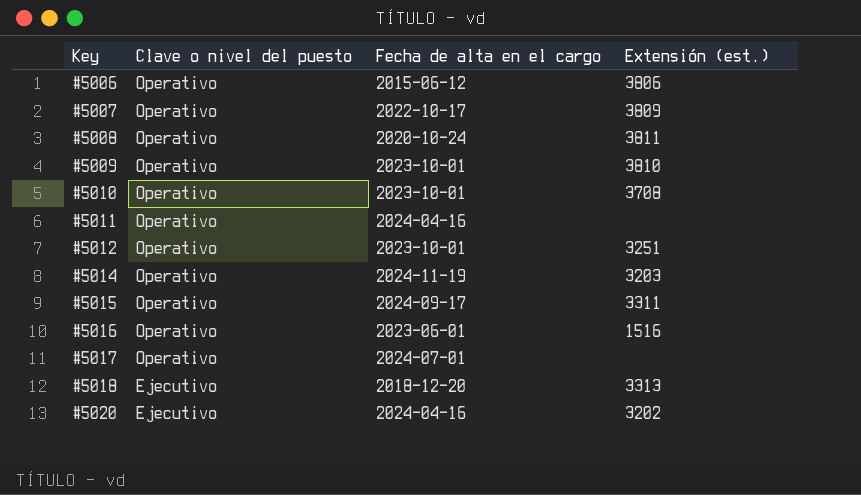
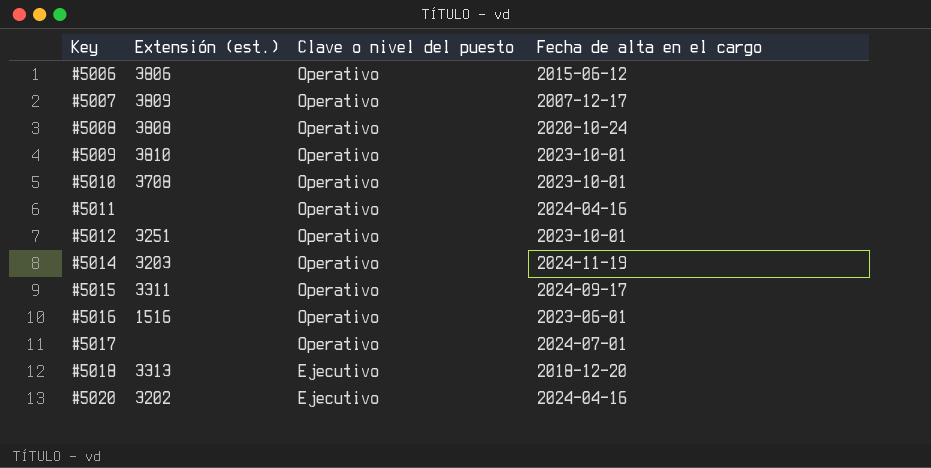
column Extensión (est.) | position: 4 -> 2
#5007 | Fecha de alta en el cargo: 2022-10-17 -> 2007-12-17
#5008 | Extensión (est.): 3811 -> 3808

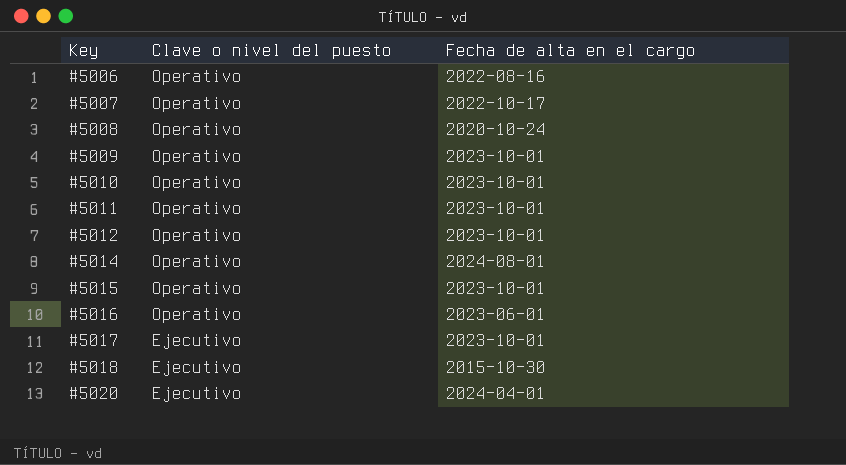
column Extensión (est.) | position: 2 -> none
#5006 | Fecha de alta en el cargo: 2015-06-12 -> 2022-08-16
#5007 | Fecha de alta en el cargo: 2007-12-17 -> 2022-10-17
#5011 | Fecha de alta en el cargo: 2024-04-16 -> 2023-10-01
#5014 | Fecha de alta en el cargo: 2024-11-19 -> 2024-08-01
#5015 | Fecha de alta en el cargo: 2024-09-17 -> 2023-10-01
#5017 | Clave o nivel del puesto: Operativo -> Ejecutivo
#5017 | Fecha de alta en el cargo: 2024-07-01 -> 2023-10-01
#5018 | Fecha de alta en el cargo: 2018-12-20 -> 2015-10-30
#5020 | Fecha de alta en el cargo: 2024-04-16 -> 2024-04-01

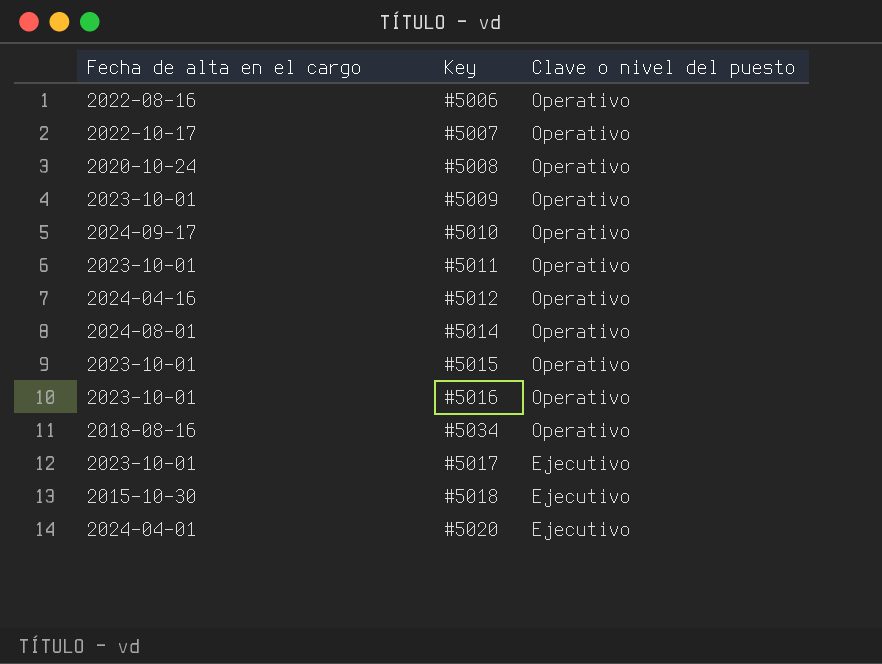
column Fecha de alta en el cargo | position: 3 -> 1
#5010 | Fecha de alta en el cargo: 2023-10-01 -> 2024-09-17
#5012 | Fecha de alta en el cargo: 2023-10-01 -> 2024-04-16
#5016 | Fecha de alta en el cargo: 2023-06-01 -> 2023-10-01
row #5034: none -> 2018-08-16 | Operativo

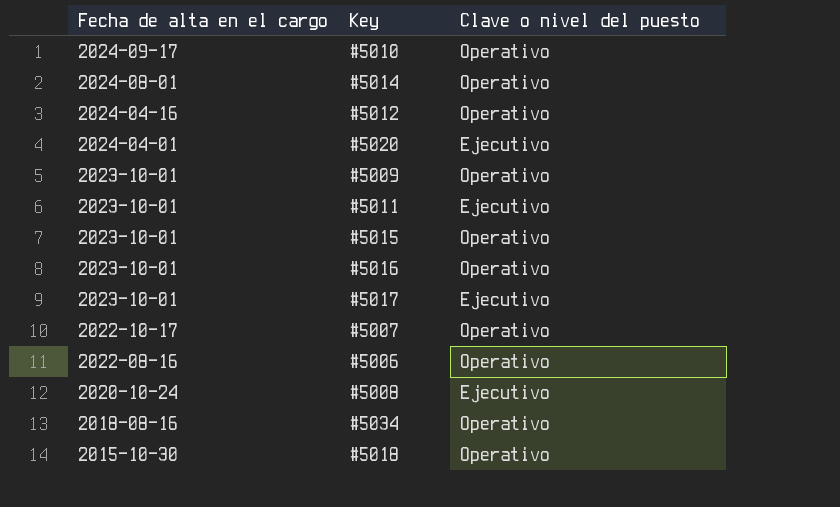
row order: Clave o nivel del puesto descending -> Fecha de alta en el cargo descending
#5011 | Clave o nivel del puesto: Operativo -> Ejecutivo
#5008 | Clave o nivel del puesto: Operativo -> Ejecutivo
#5018 | Clave o nivel del puesto: Ejecutivo -> Operativo

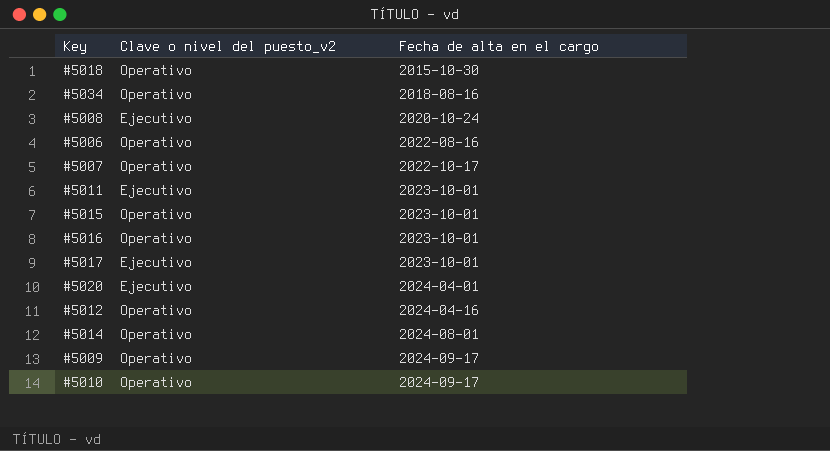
row order: Fecha de alta en el cargo descending -> Fecha de alta en el cargo ascending
column name: Clave o nivel del puesto -> Clave o nivel del puesto_v2
column Fecha de alta en el cargo | position: 1 -> 3
#5009 | Fecha de alta en el cargo: 2023-10-01 -> 2024-09-17

